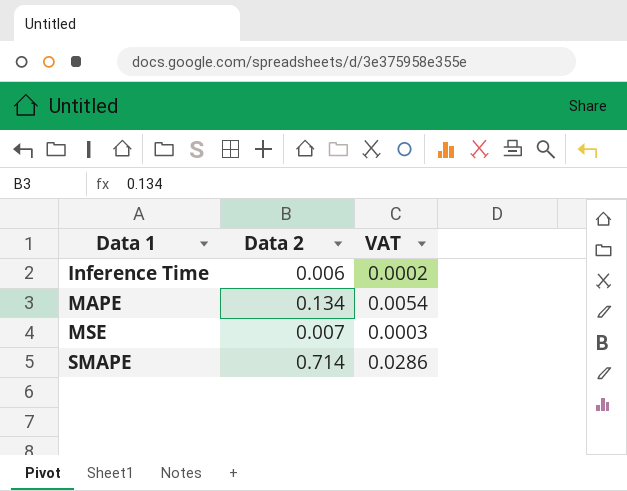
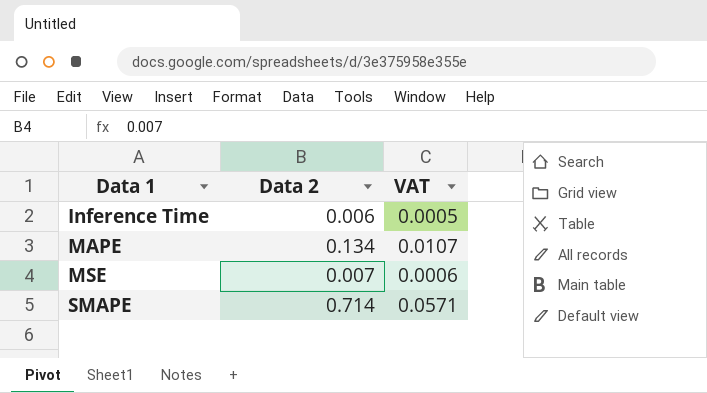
column VAT | formula: [Data 2] * 0.04 -> [Data 2] * 0.08

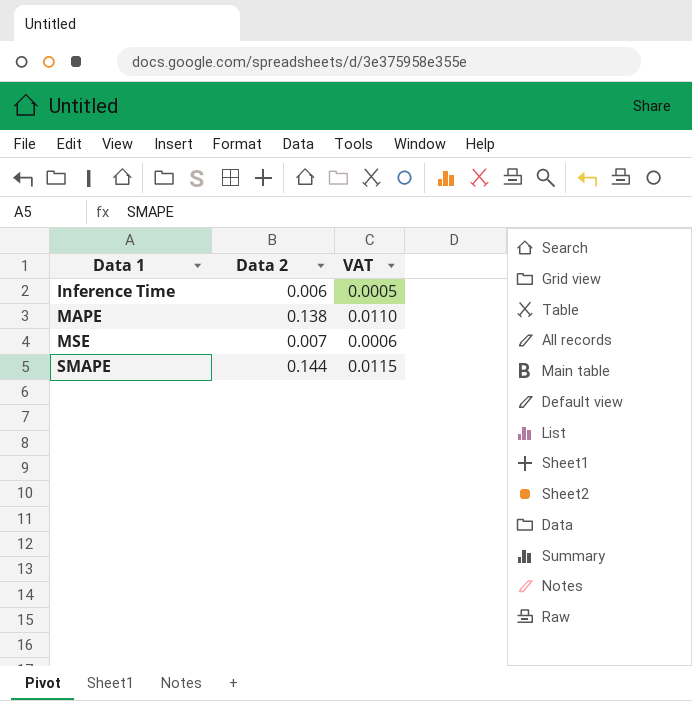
MAPE | Data 2: 0.134 -> 0.138
MAPE | VAT: 0.0107 -> 0.0110
SMAPE | Data 2: 0.714 -> 0.144
SMAPE | VAT: 0.0571 -> 0.0115

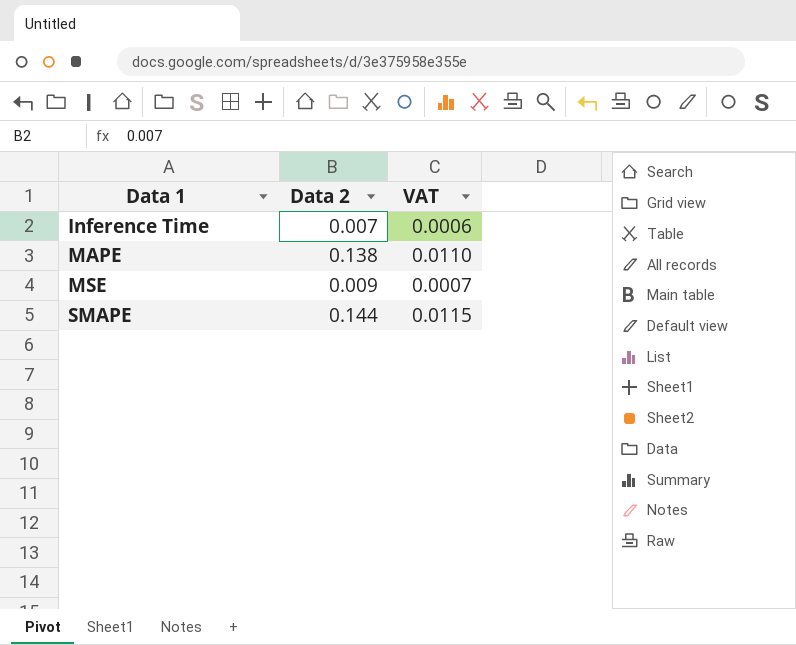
Inference Time | Data 2: 0.006 -> 0.007
Inference Time | VAT: 0.0005 -> 0.0006
MSE | Data 2: 0.007 -> 0.009
MSE | VAT: 0.0006 -> 0.0007

